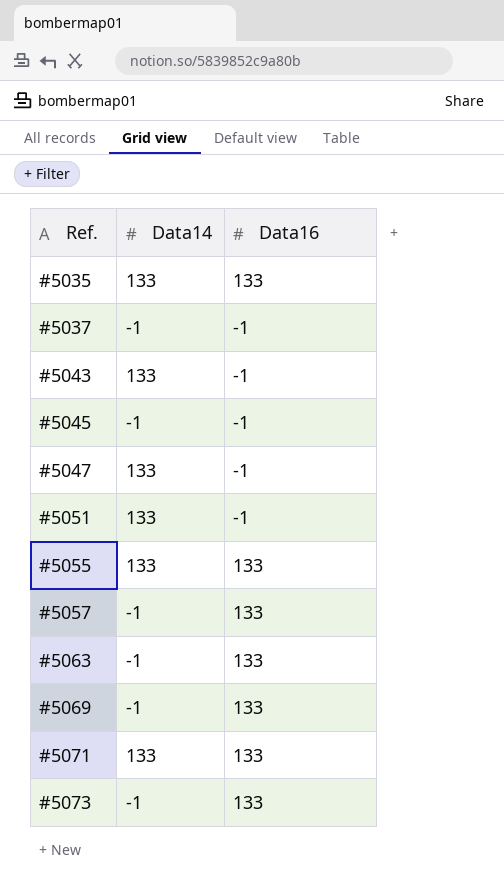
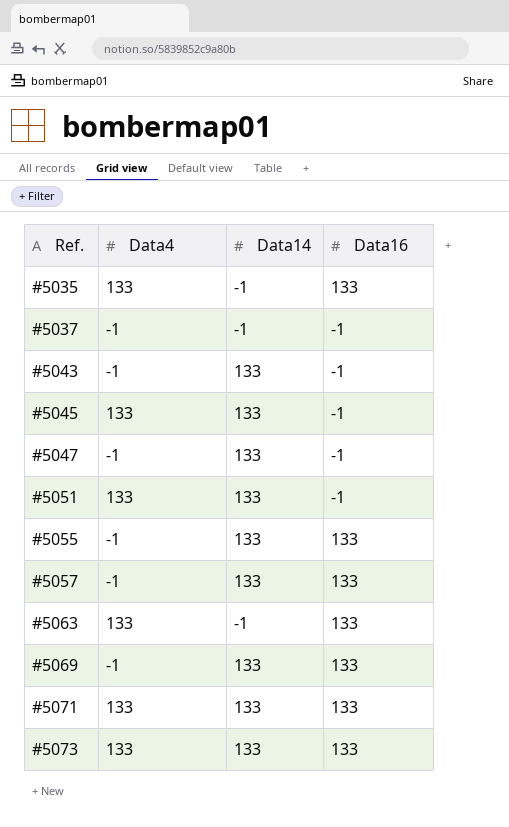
column Data4 | position: none -> 2
#5035 | Data14: 133 -> -1
#5045 | Data14: -1 -> 133
#5057 | Data14: -1 -> 133
#5069 | Data14: -1 -> 133
#5073 | Data14: -1 -> 133

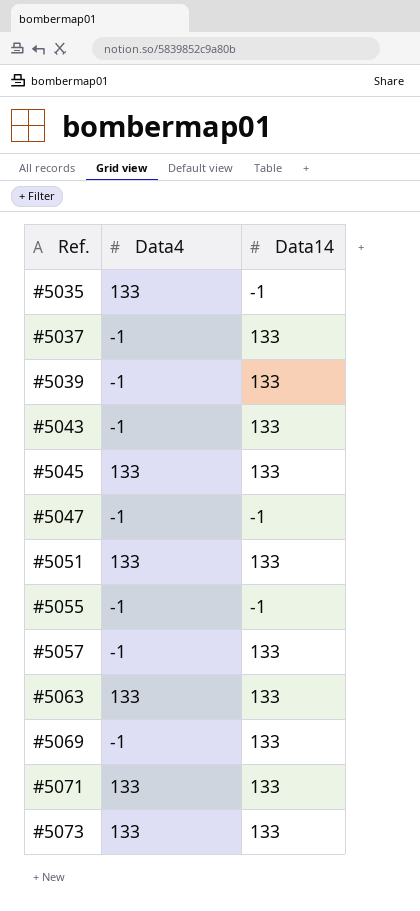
column Data16 | position: 4 -> none
#5037 | Data14: -1 -> 133
row #5039: none -> -1 | 133
#5047 | Data14: 133 -> -1
#5055 | Data14: 133 -> -1
#5063 | Data14: -1 -> 133

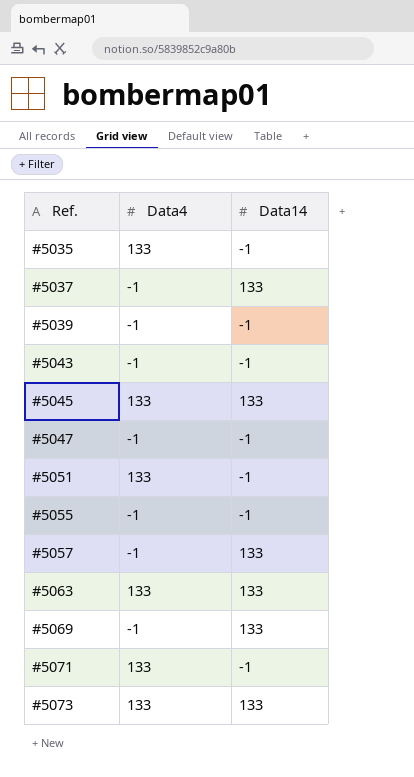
#5039 | Data14: 133 -> -1
#5043 | Data14: 133 -> -1
#5051 | Data14: 133 -> -1
#5071 | Data14: 133 -> -1

